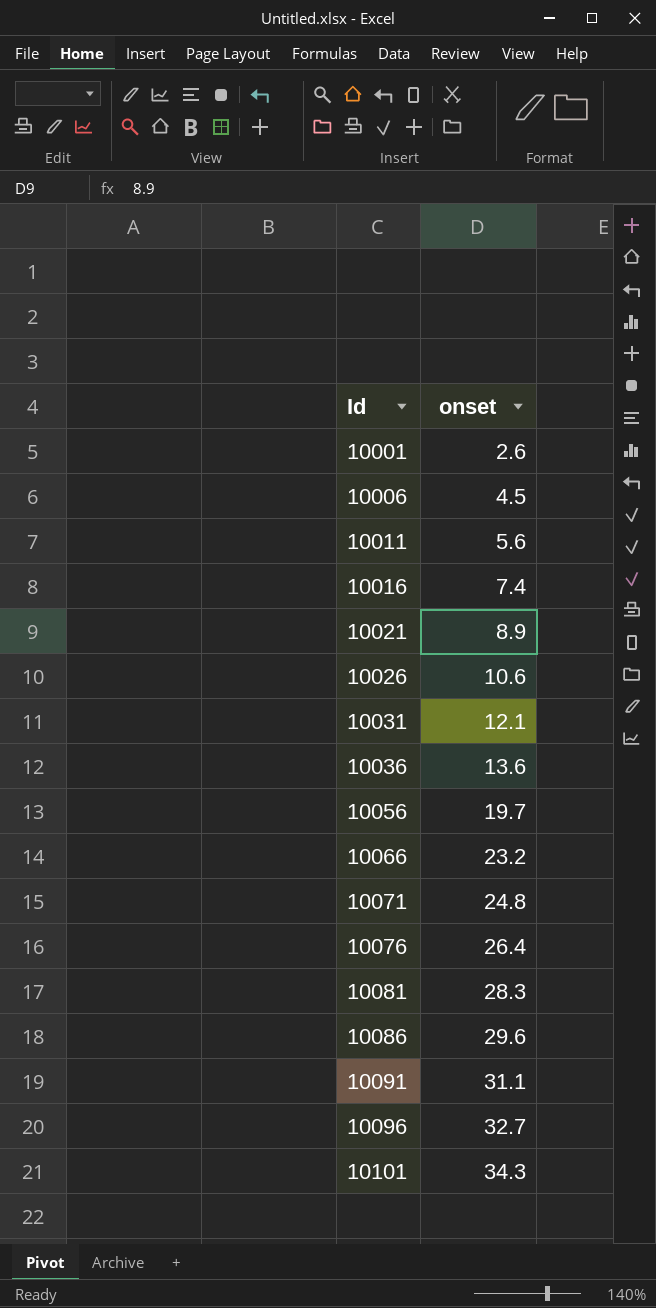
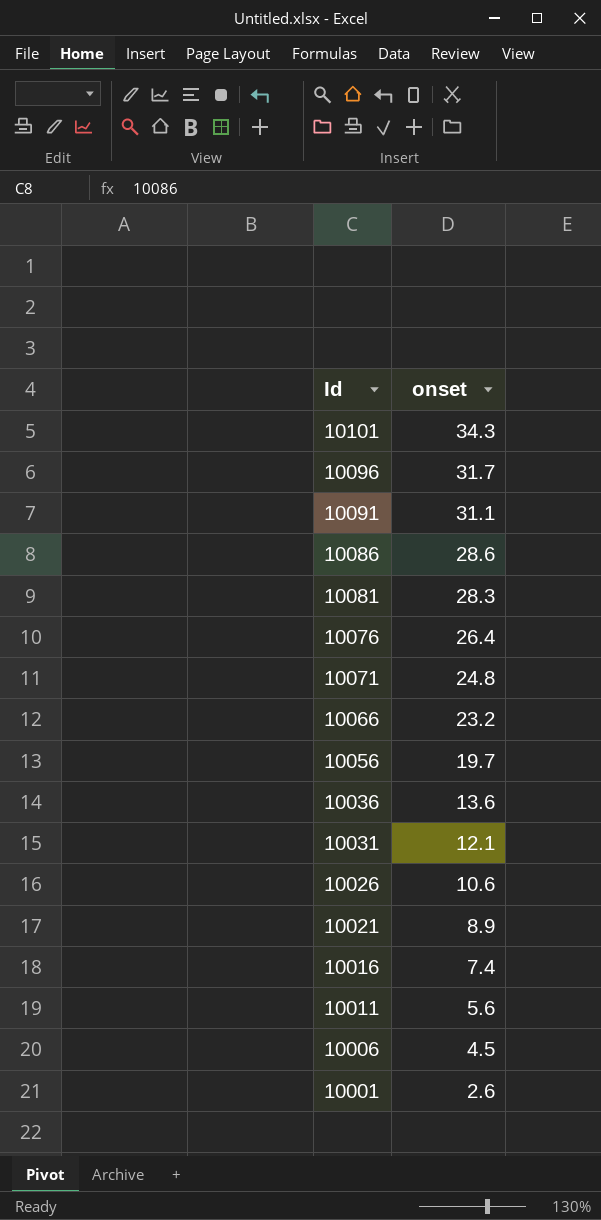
row order: Id ascending -> Id descending
10096 | onset: 32.7 -> 31.7
10086 | onset: 29.6 -> 28.6

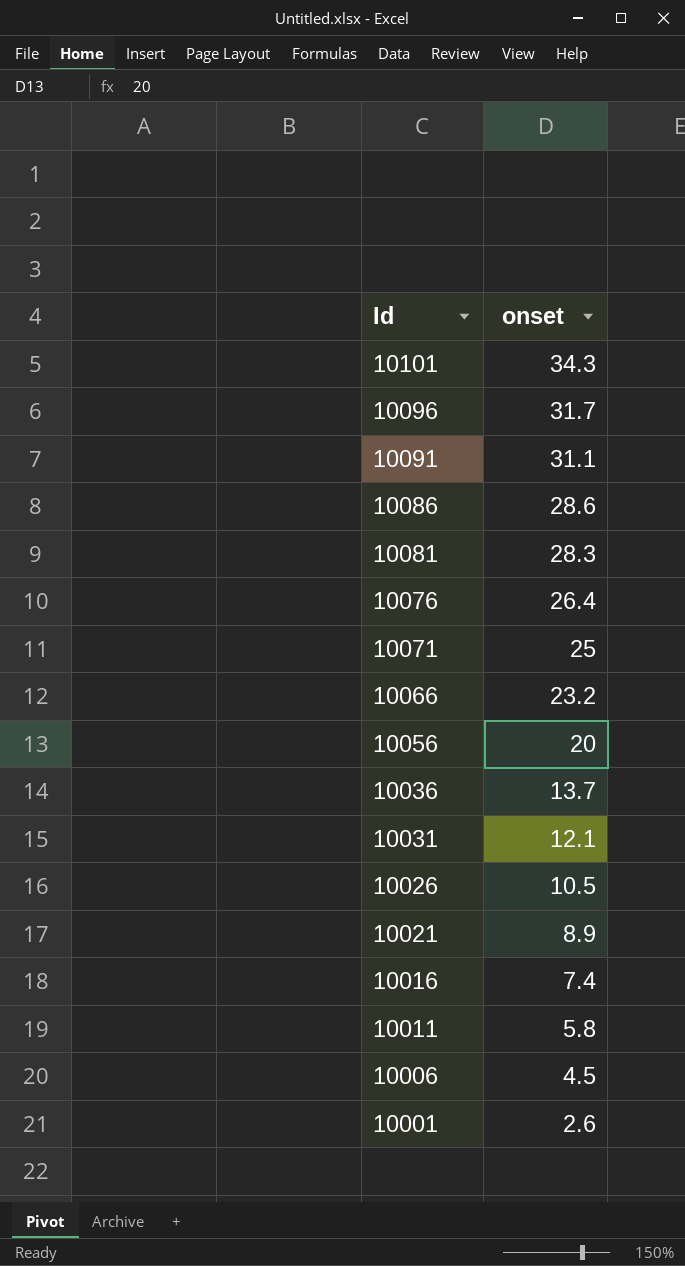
10071 | onset: 24.8 -> 25
10056 | onset: 19.7 -> 20
10036 | onset: 13.6 -> 13.7
10026 | onset: 10.6 -> 10.5
10011 | onset: 5.6 -> 5.8

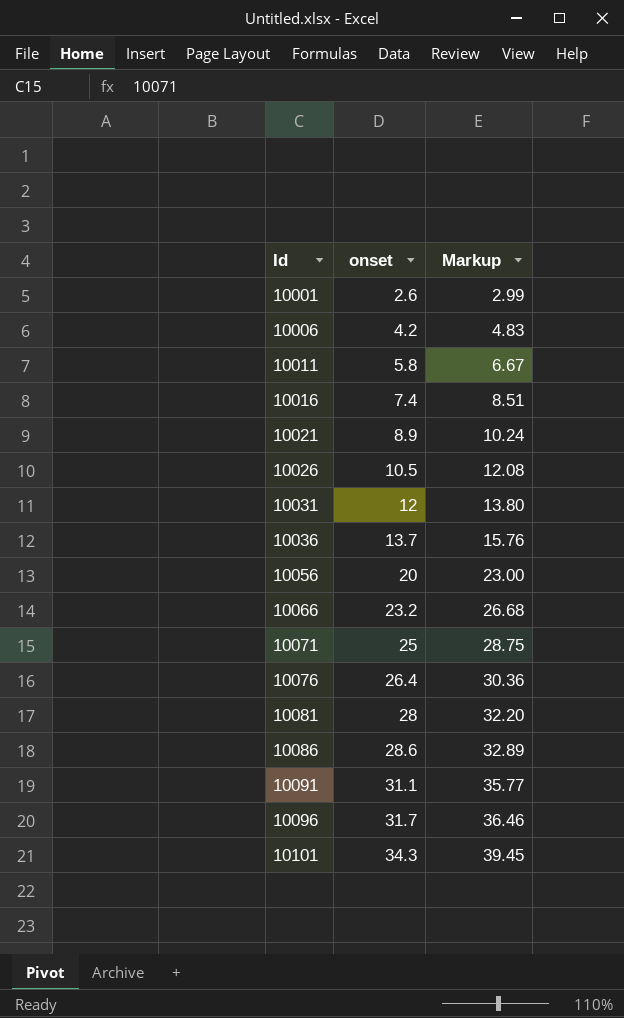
row order: Id descending -> Id ascending
column Markup | formula: none -> [onset] * 1.15
10006 | onset: 4.5 -> 4.2
10031 | onset: 12.1 -> 12
10081 | onset: 28.3 -> 28

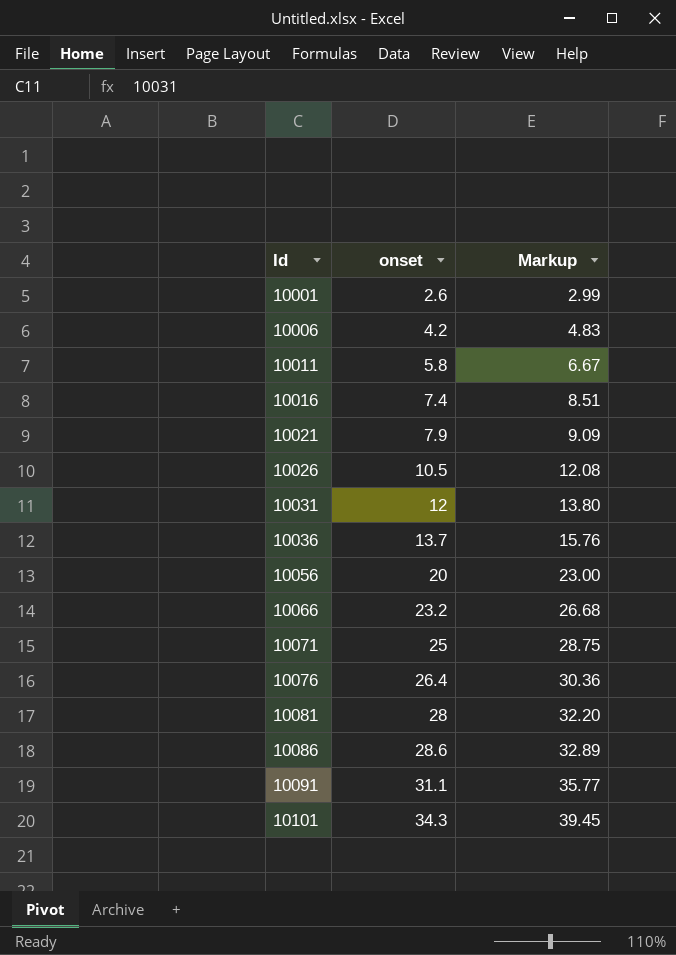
row 10096: 31.7 | 36.46 -> none
10021 | onset: 8.9 -> 7.9
10021 | Markup: 10.24 -> 9.09

